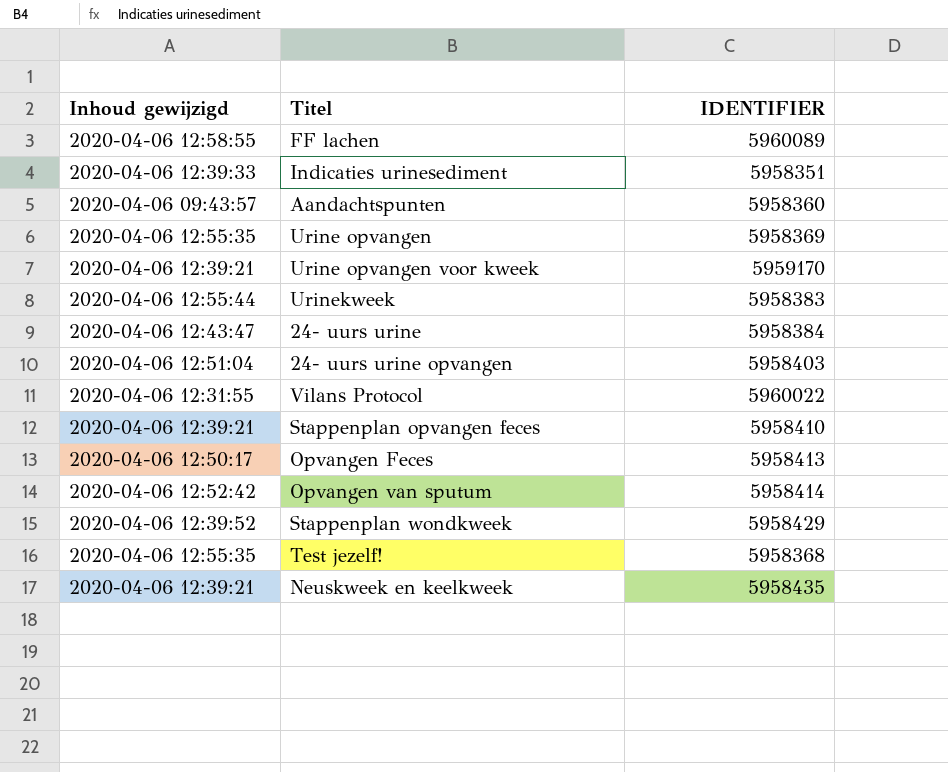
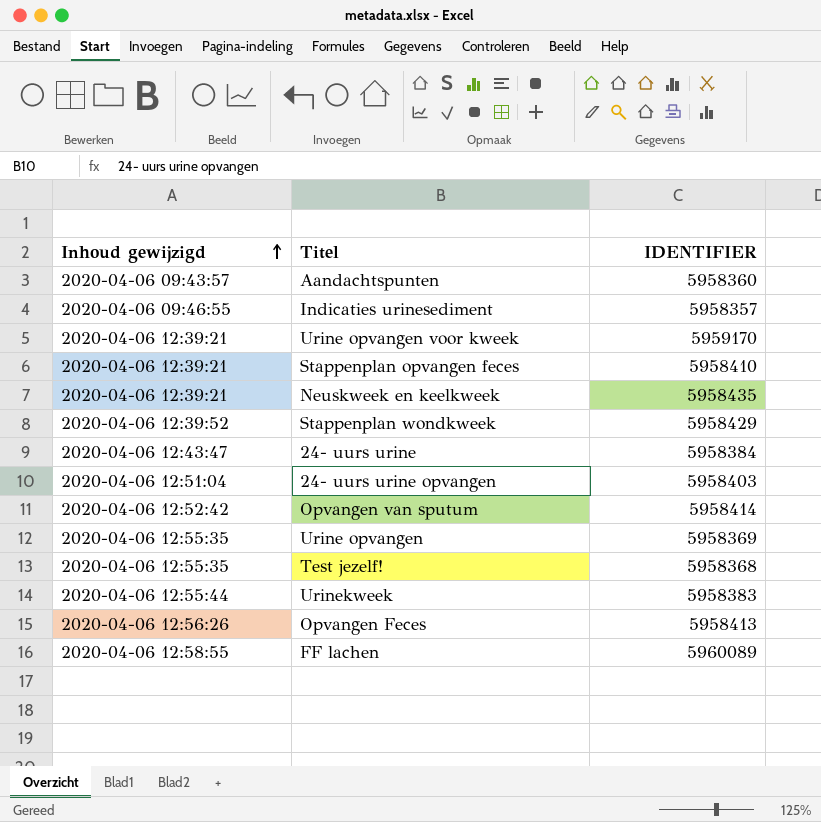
row order: none -> Inhoud gewijzigd ascending
row Vilans Protocol: 2020-04-06 12:31:55 | 5960022 -> none
Indicaties urinesediment | Inhoud gewijzigd: 2020-04-06 12:39:33 -> 2020-04-06 09:46:55
Indicaties urinesediment | IDENTIFIER: 5958351 -> 5958357
Opvangen Feces | Inhoud gewijzigd: 2020-04-06 12:50:17 -> 2020-04-06 12:56:26

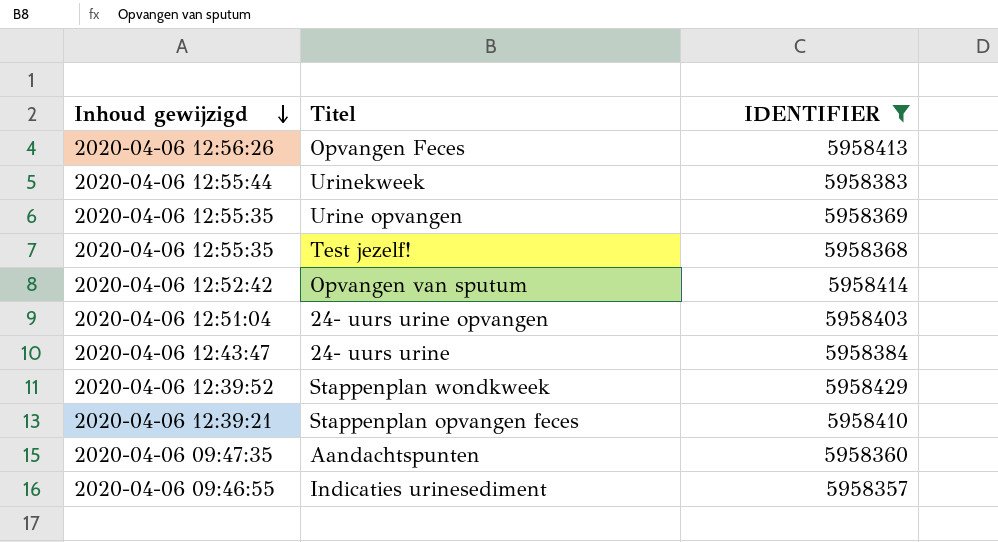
filter: none -> IDENTIFIER <= 5958429
row order: Inhoud gewijzigd ascending -> Inhoud gewijzigd descending
Aandachtspunten | Inhoud gewijzigd: 2020-04-06 09:43:57 -> 2020-04-06 09:47:35

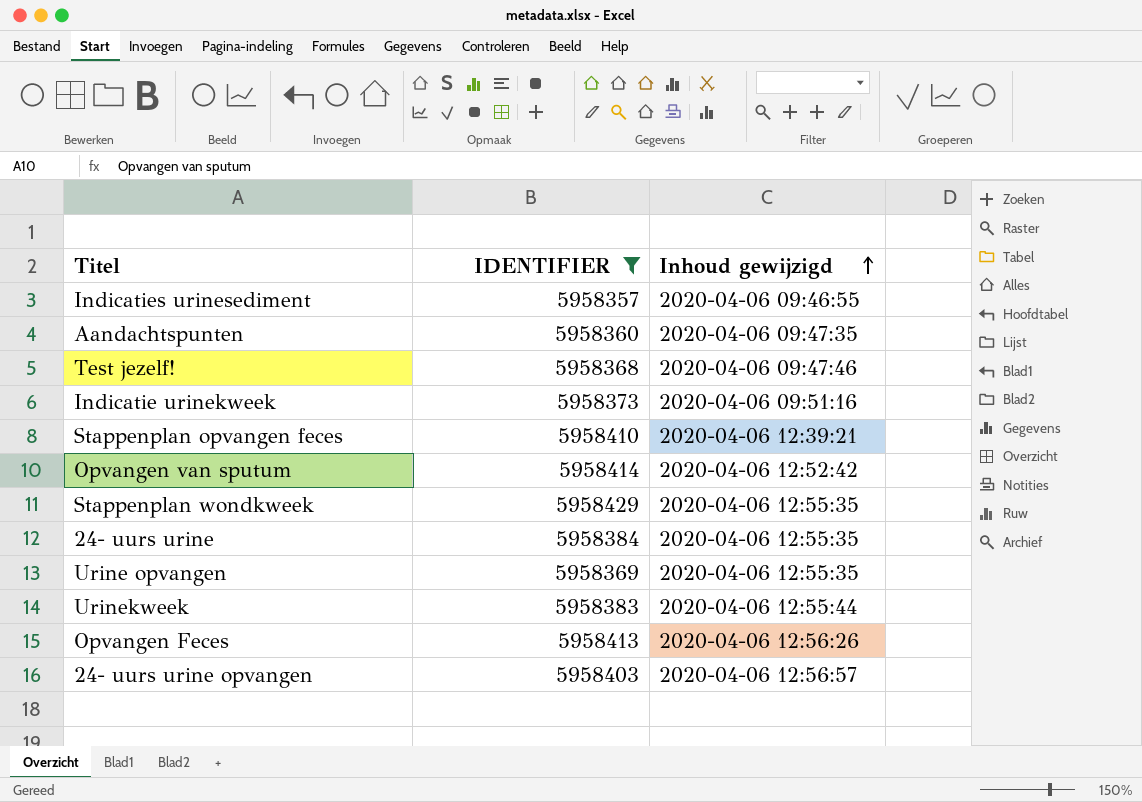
row order: Inhoud gewijzigd descending -> Inhoud gewijzigd ascending
column Inhoud gewijzigd | position: 1 -> 3
Test jezelf! | Inhoud gewijzigd: 2020-04-06 12:55:35 -> 2020-04-06 09:47:46
row Indicatie urinekweek: none -> 5958373 | 2020-04-06 09:51:16
Stappenplan wondkweek | Inhoud gewijzigd: 2020-04-06 12:39:52 -> 2020-04-06 12:55:35
24- uurs urine | Inhoud gewijzigd: 2020-04-06 12:43:47 -> 2020-04-06 12:55:35
24- uurs urine opvangen | Inhoud gewijzigd: 2020-04-06 12:51:04 -> 2020-04-06 12:56:57

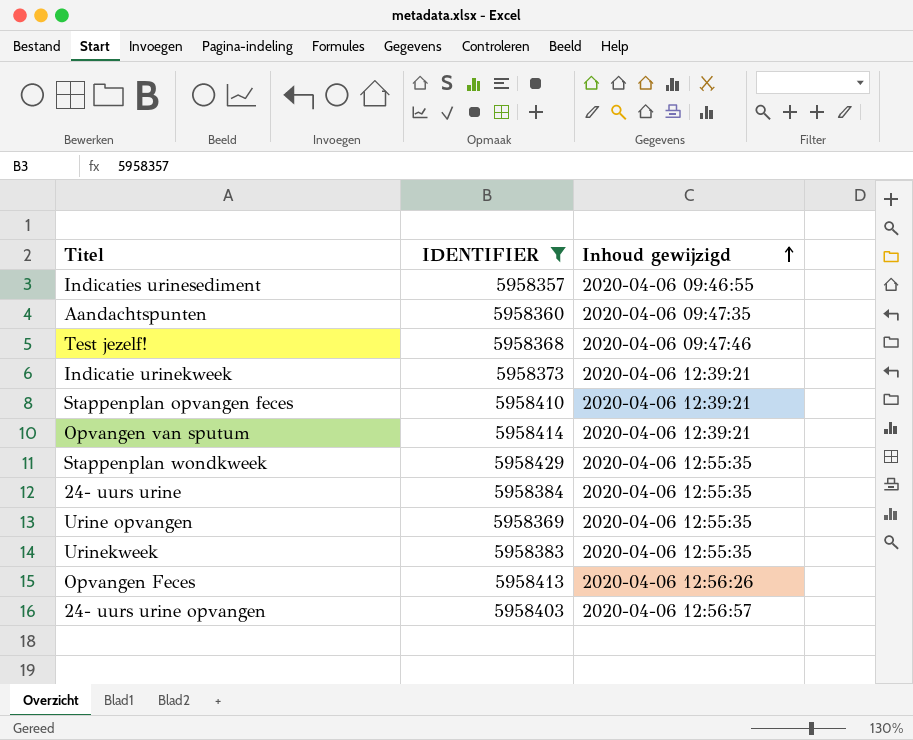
Indicatie urinekweek | Inhoud gewijzigd: 2020-04-06 09:51:16 -> 2020-04-06 12:39:21
Opvangen van sputum | Inhoud gewijzigd: 2020-04-06 12:52:42 -> 2020-04-06 12:39:21
Urinekweek | Inhoud gewijzigd: 2020-04-06 12:55:44 -> 2020-04-06 12:55:35

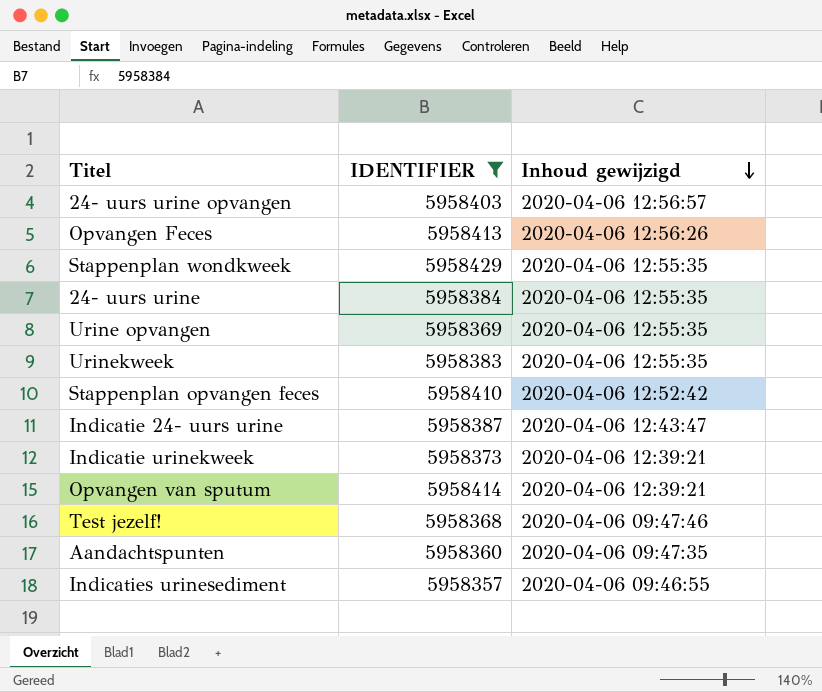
row order: Inhoud gewijzigd ascending -> Inhoud gewijzigd descending
Stappenplan opvangen feces | Inhoud gewijzigd: 2020-04-06 12:39:21 -> 2020-04-06 12:52:42
row Indicatie 24- uurs urine: none -> 5958387 | 2020-04-06 12:43:47

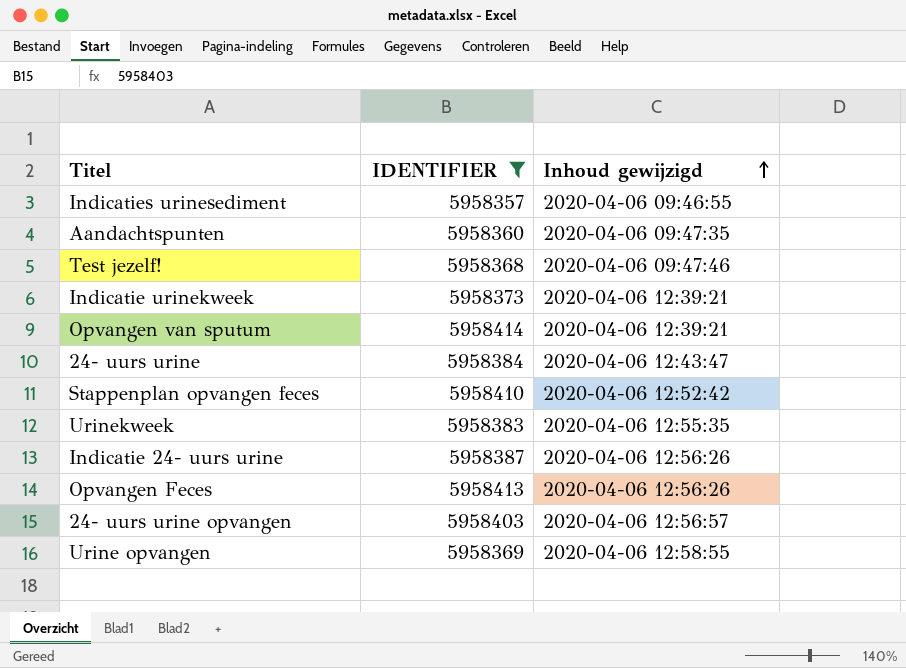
row order: Inhoud gewijzigd descending -> Inhoud gewijzigd ascending
row Stappenplan wondkweek: 5958429 | 2020-04-06 12:55:35 -> none
24- uurs urine | Inhoud gewijzigd: 2020-04-06 12:55:35 -> 2020-04-06 12:43:47
Indicatie 24- uurs urine | Inhoud gewijzigd: 2020-04-06 12:43:47 -> 2020-04-06 12:56:26
Urine opvangen | Inhoud gewijzigd: 2020-04-06 12:55:35 -> 2020-04-06 12:58:55

